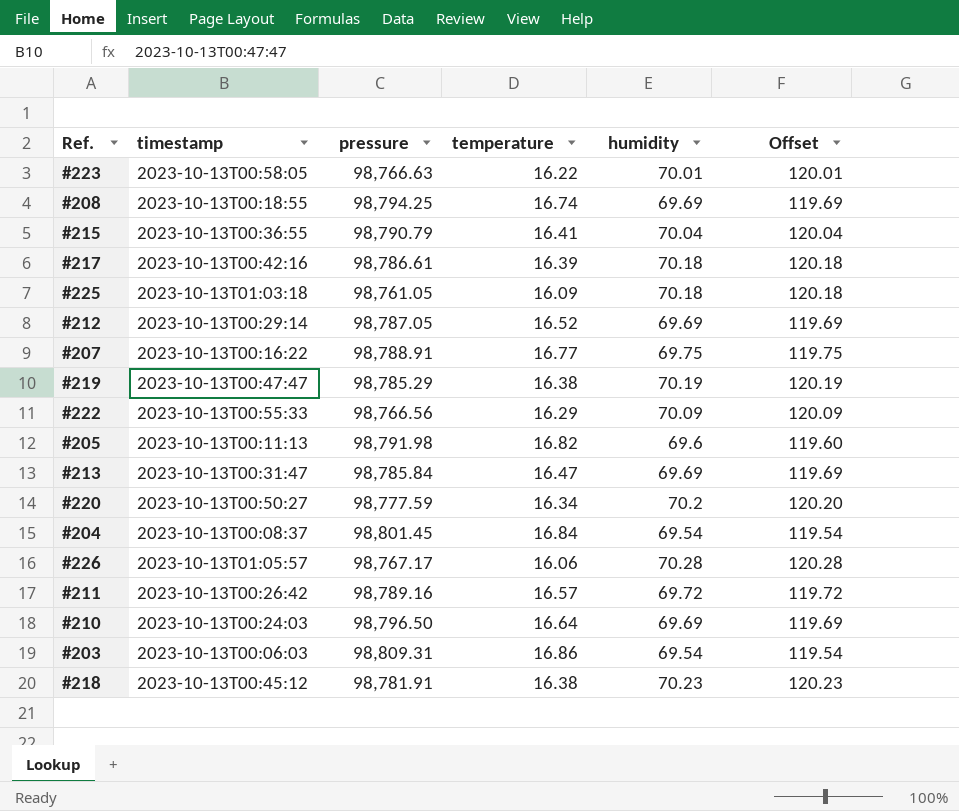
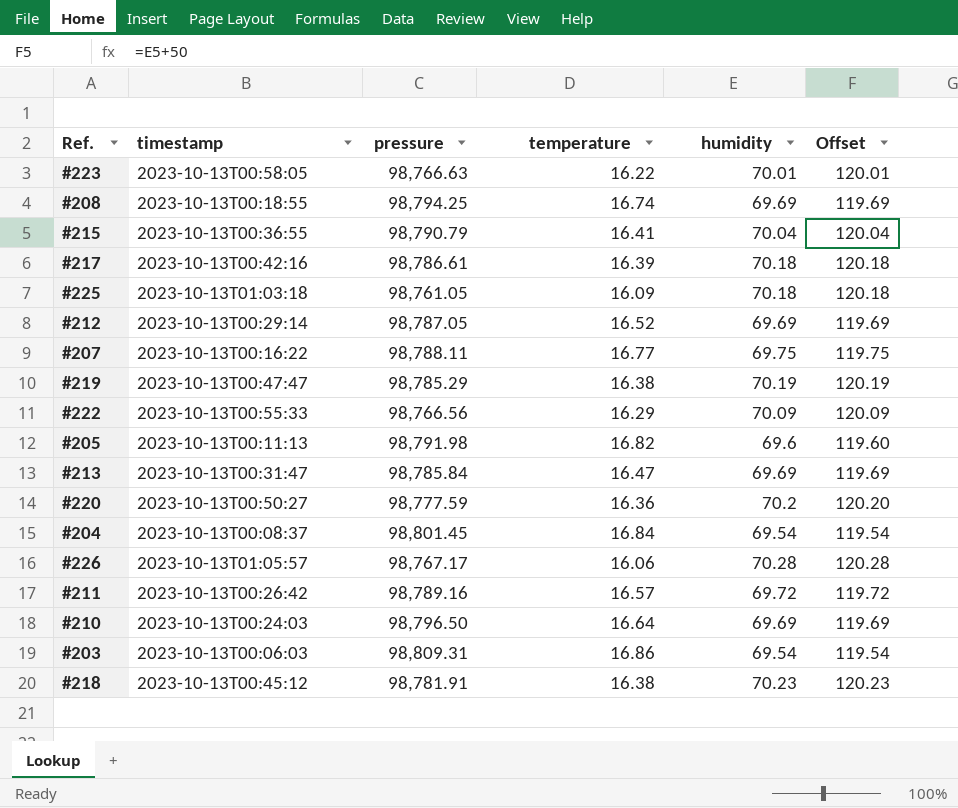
#207 | pressure: 98,788.91 -> 98,788.11
#220 | temperature: 16.34 -> 16.36

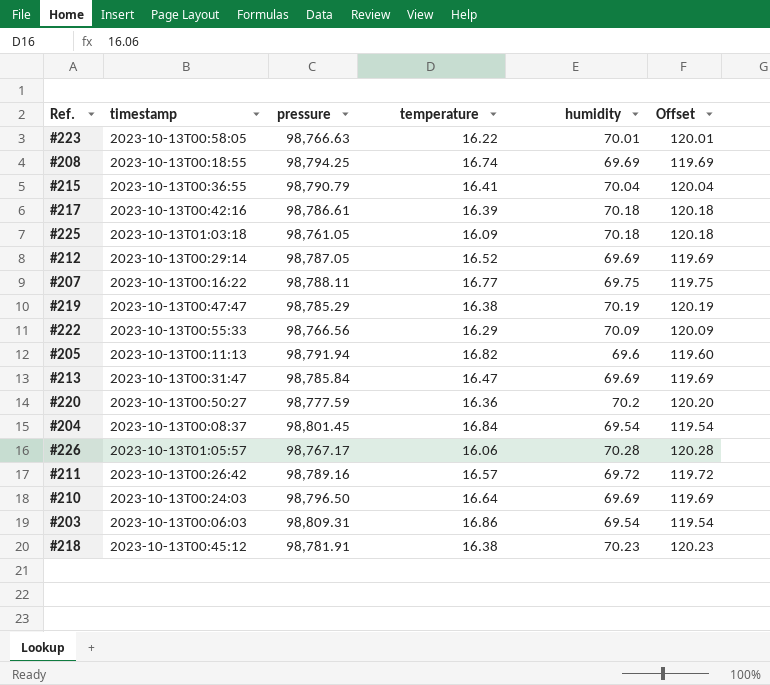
#205 | pressure: 98,791.98 -> 98,791.94

